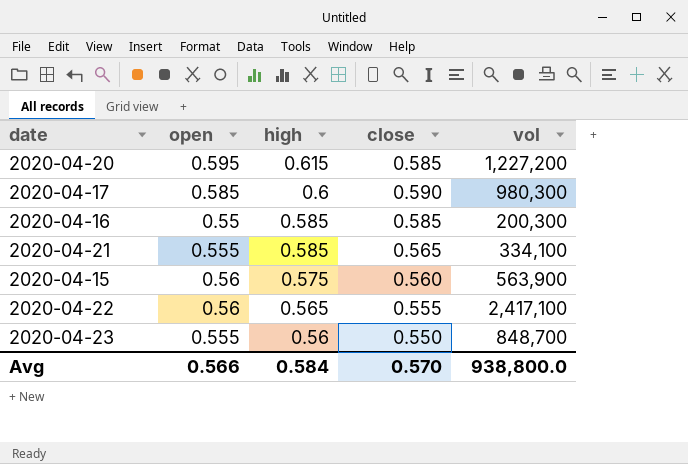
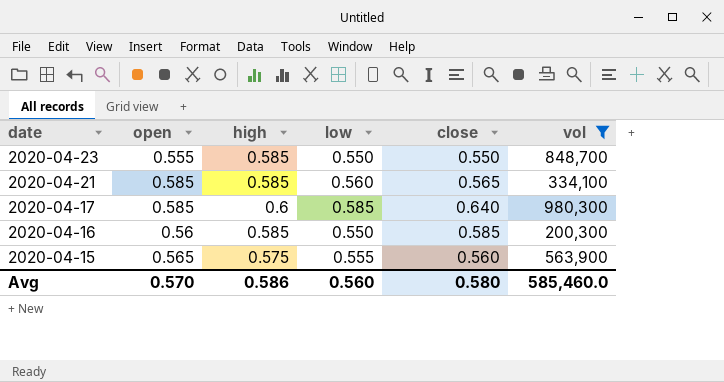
filter: none -> vol <= 980,300
row order: high descending -> date descending
column low | position: none -> 4
2020-04-23 | high: 0.56 -> 0.585
2020-04-21 | open: 0.555 -> 0.585
2020-04-17 | close: 0.590 -> 0.640
2020-04-16 | open: 0.55 -> 0.56
2020-04-15 | open: 0.56 -> 0.565
Avg | open: 0.566 -> 0.570
Avg | high: 0.584 -> 0.586
Avg | close: 0.570 -> 0.580
Avg | vol: 938,800.0 -> 585,460.0

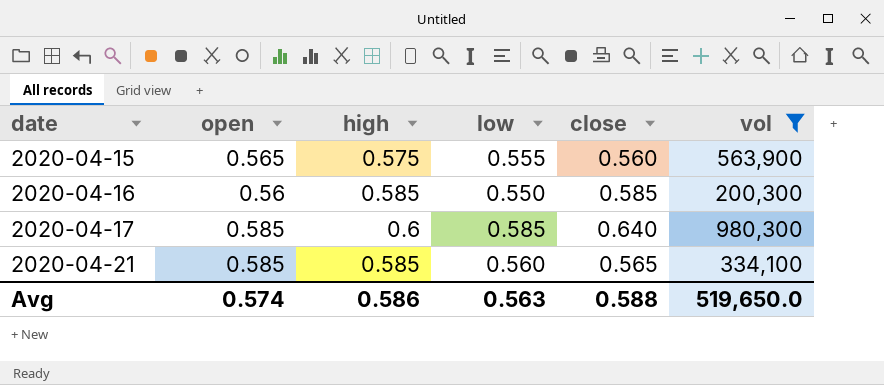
row order: date descending -> date ascending
row 2020-04-23: 0.555 | 0.585 | 0.550 | 0.550 | 848,700 -> none
Avg | open: 0.570 -> 0.574
Avg | low: 0.560 -> 0.563
Avg | close: 0.580 -> 0.588
Avg | vol: 585,460.0 -> 519,650.0

